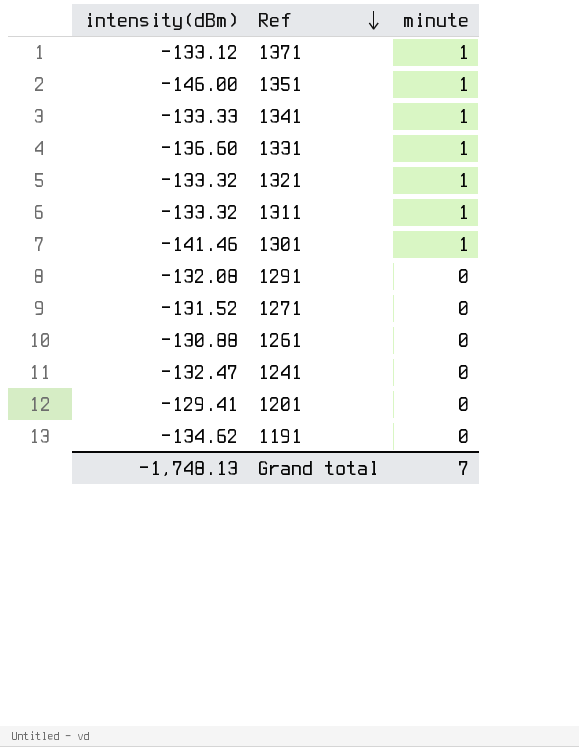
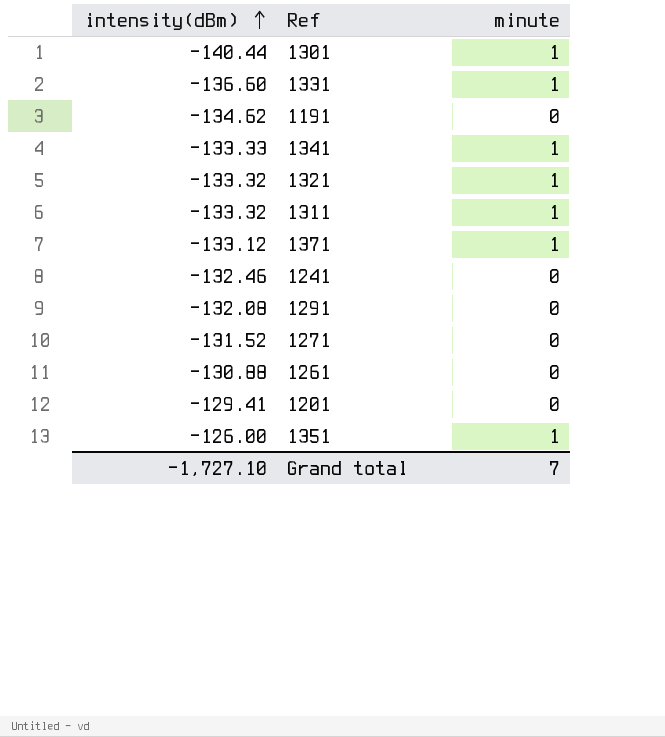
row order: Ref descending -> intensity(dBm) ascending
1301 | intensity(dBm): -141.46 -> -140.44
1241 | intensity(dBm): -132.47 -> -132.46
1351 | intensity(dBm): -146.00 -> -126.00
Grand total | intensity(dBm): -1,748.13 -> -1,727.10

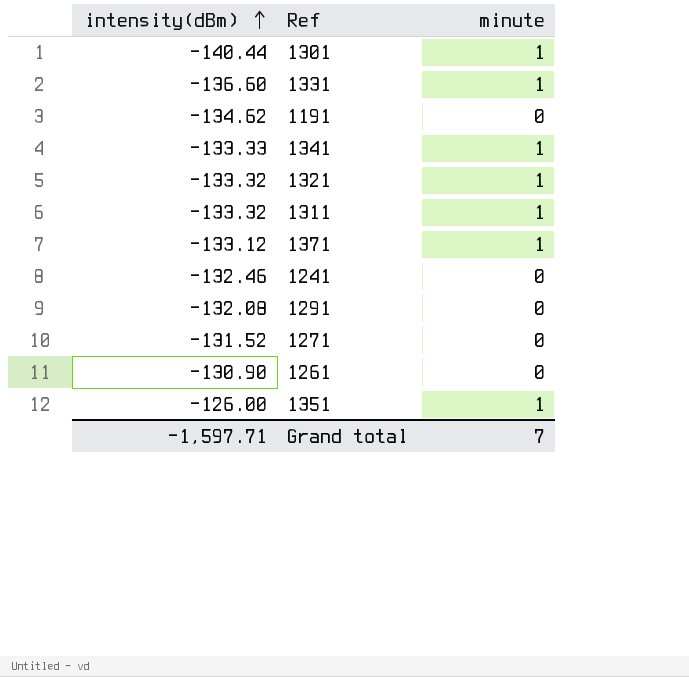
row 1201: -129.41 | 0 -> none
1261 | intensity(dBm): -130.88 -> -130.90
Grand total | intensity(dBm): -1,727.10 -> -1,597.71

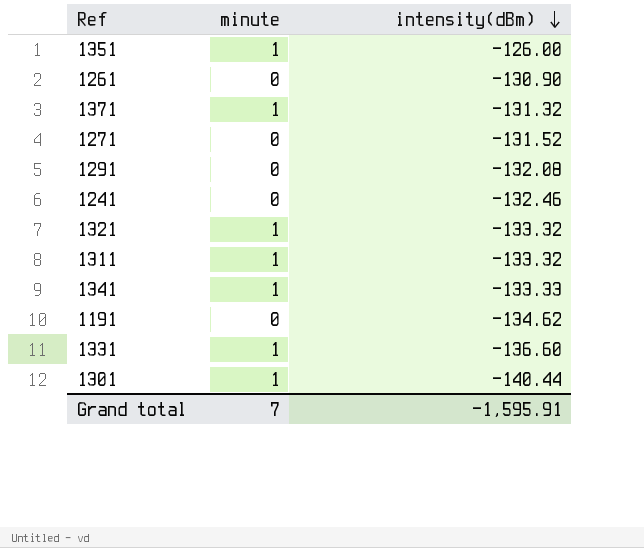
row order: intensity(dBm) ascending -> intensity(dBm) descending
column intensity(dBm) | position: 1 -> 3
1371 | intensity(dBm): -133.12 -> -131.32
Grand total | intensity(dBm): -1,597.71 -> -1,595.91

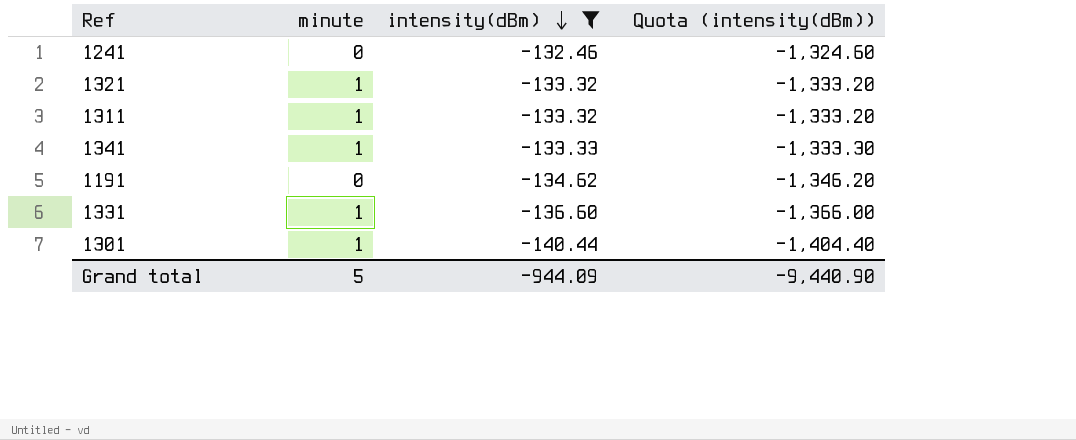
filter: none -> intensity(dBm) <= -132.46
column Quota (intensity(dBm)) | formula: none -> [intensity(dBm)] * 10
Grand total | minute: 7 -> 5
Grand total | intensity(dBm): -1,595.91 -> -944.09

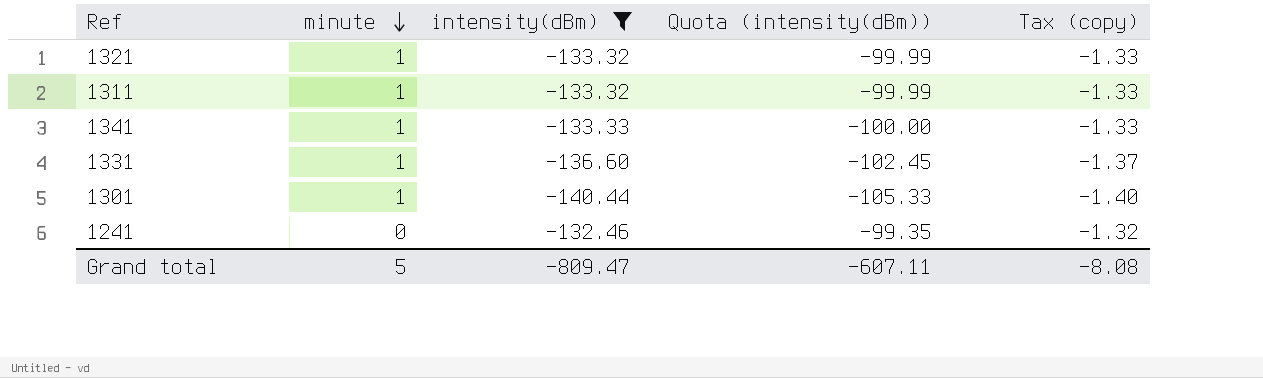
row order: intensity(dBm) descending -> minute descending
column Quota (intensity(dBm)) | formula: [intensity(dBm)] * 10 -> [intensity(dBm)] * 0.75
column Tax (copy) | formula: none -> [intensity(dBm)] * 0.01
row 1191: 0 | -134.62 | -1,346.20 -> none
Grand total | intensity(dBm): -944.09 -> -809.47
Grand total | Quota (intensity(dBm)): -9,440.90 -> -607.11

